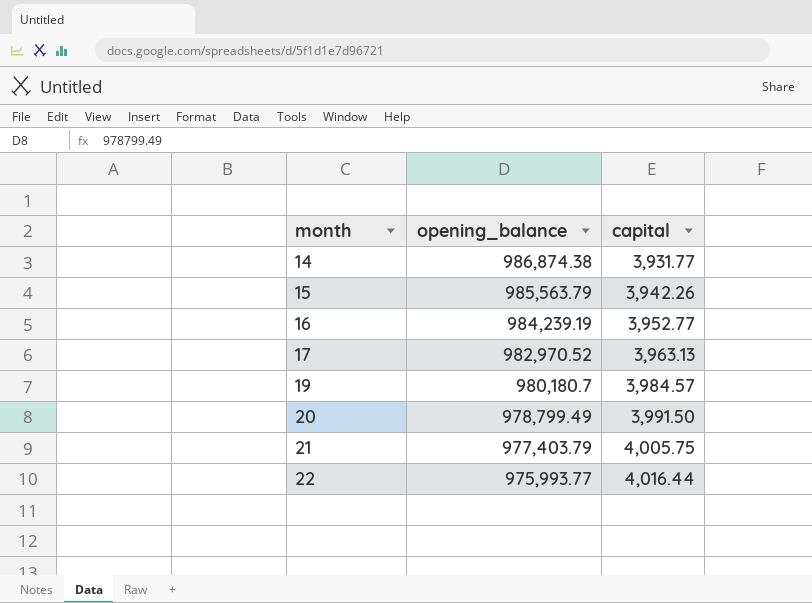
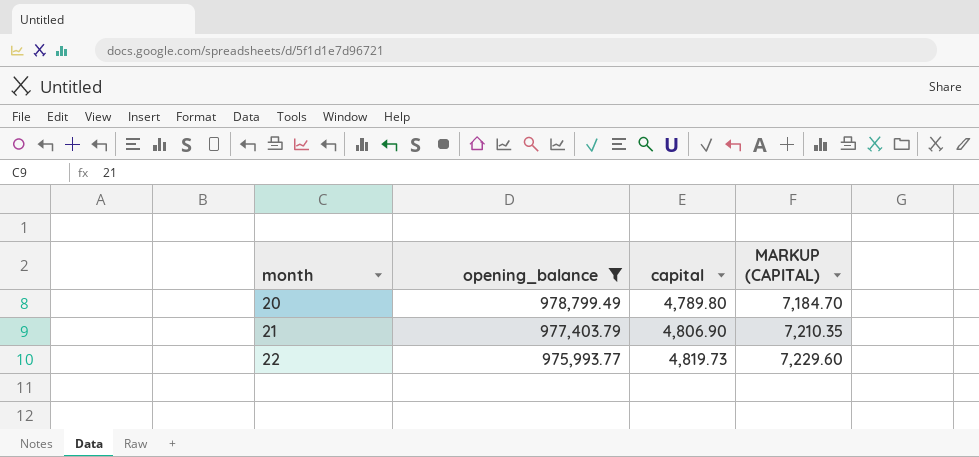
filter: none -> opening_balance <= 978,799.49
column MARKUP (CAPITAL) | formula: none -> [capital] * 1.5
20 | capital: 3,991.50 -> 4,789.80
21 | capital: 4,005.75 -> 4,806.90
22 | capital: 4,016.44 -> 4,819.73

